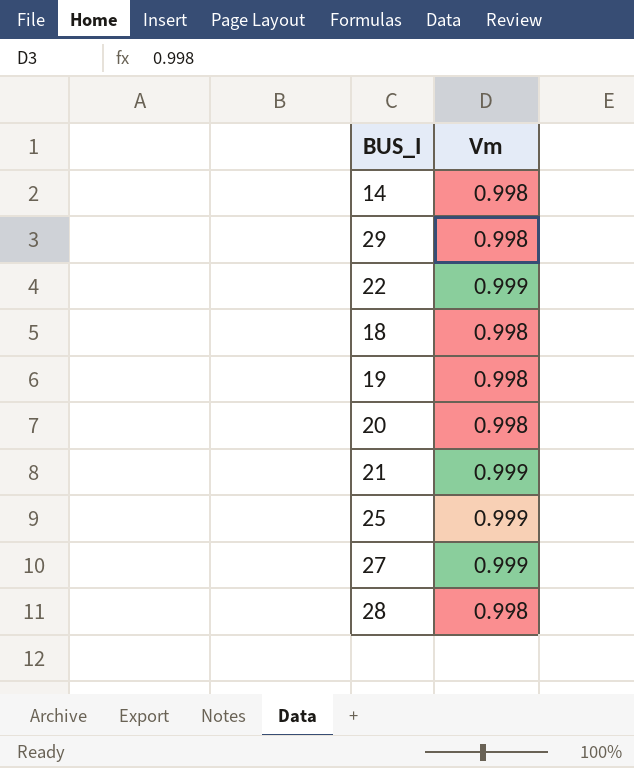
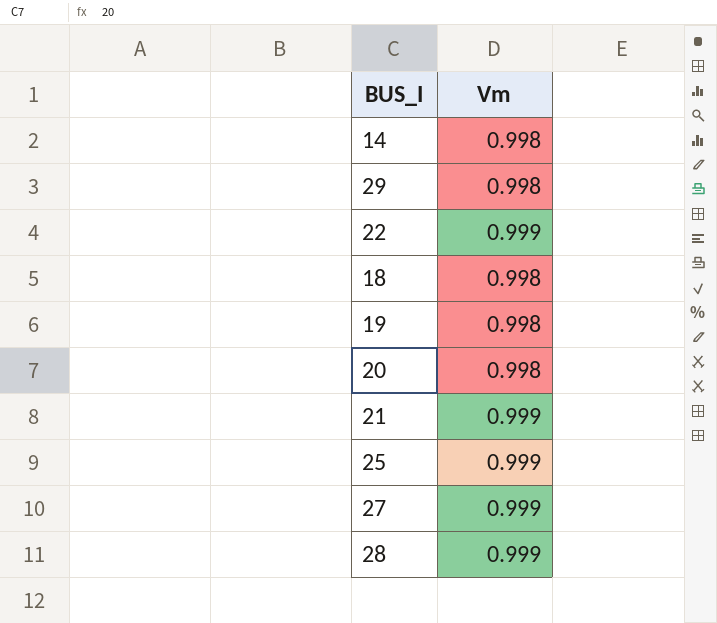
28 | Vm: 0.998 -> 0.999

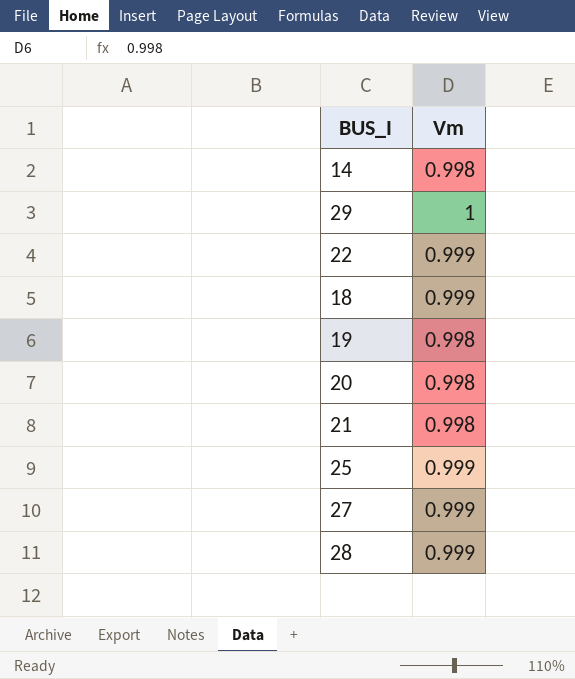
29 | Vm: 0.998 -> 1
18 | Vm: 0.998 -> 0.999
21 | Vm: 0.999 -> 0.998

